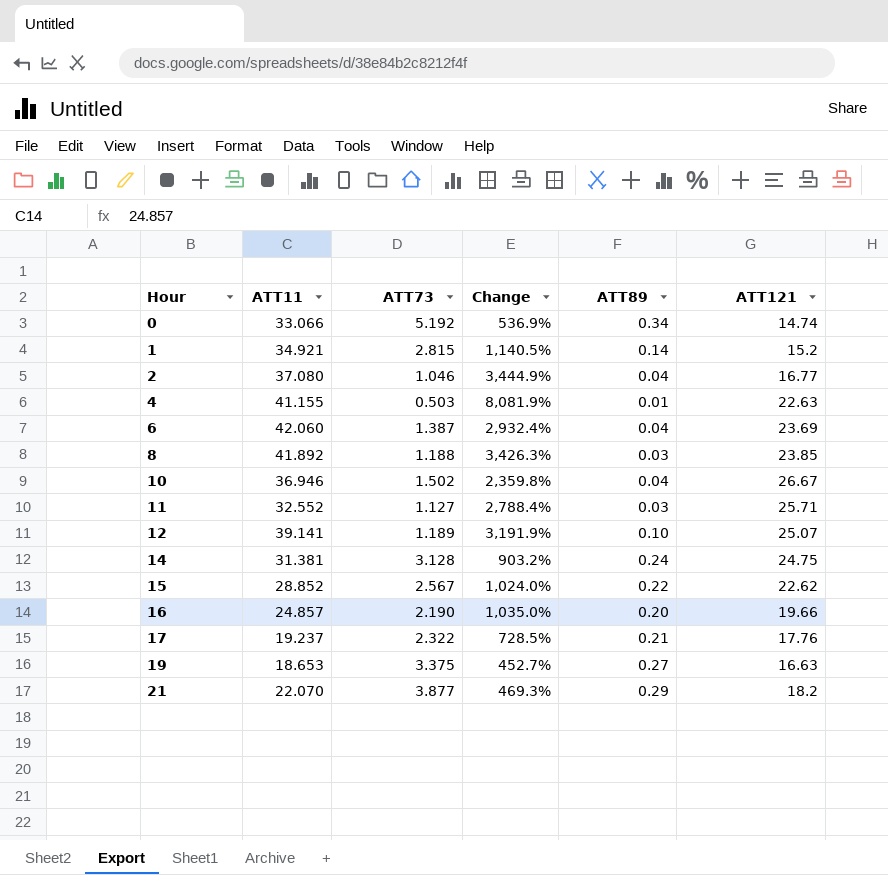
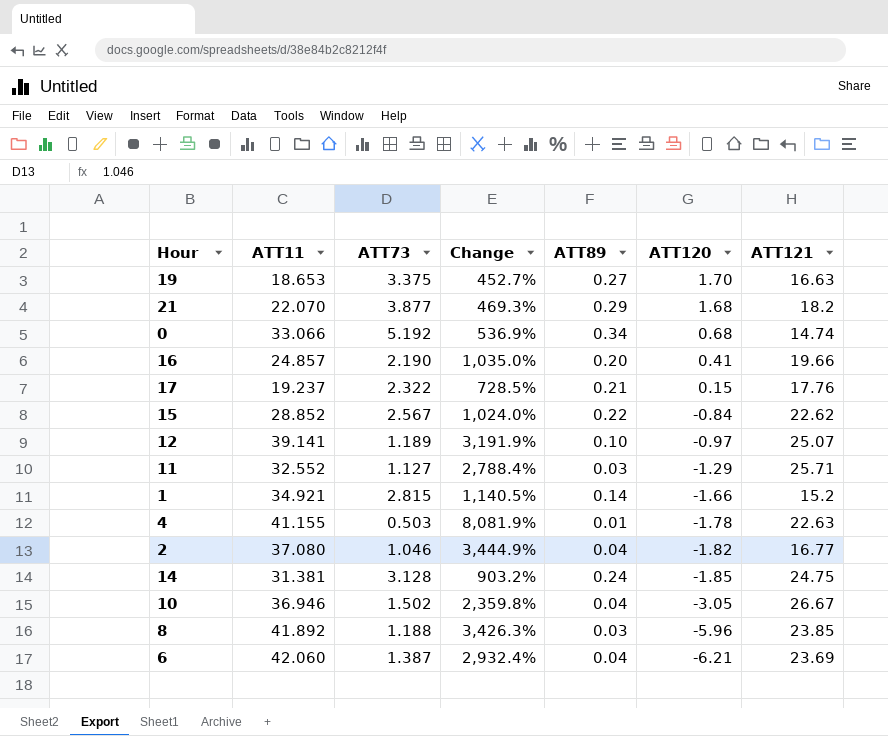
row order: Hour ascending -> ATT120 descending
column ATT120 | position: none -> 6

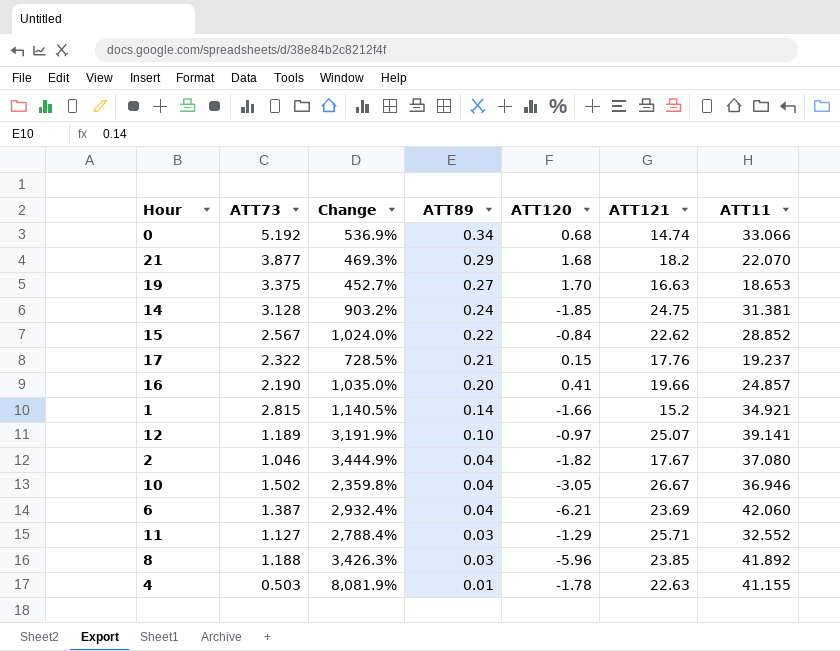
row order: ATT120 descending -> ATT89 descending
column ATT11 | position: 2 -> 7
2 | ATT121: 16.77 -> 17.67

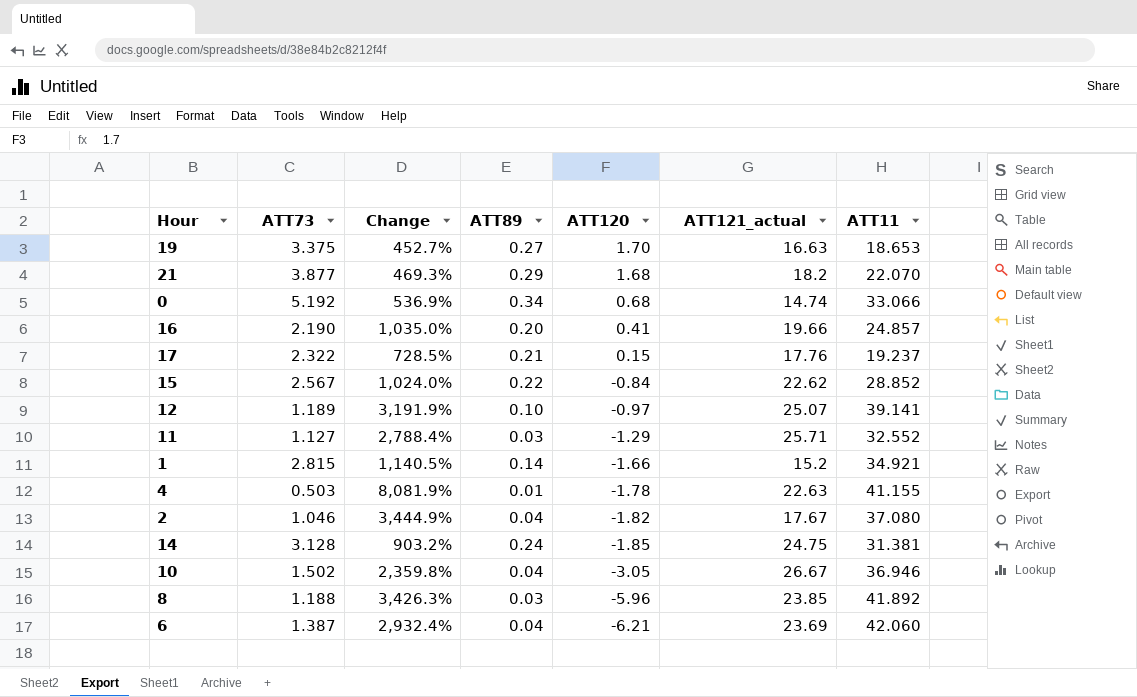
row order: ATT89 descending -> ATT120 descending
column name: ATT121 -> ATT121_actual

